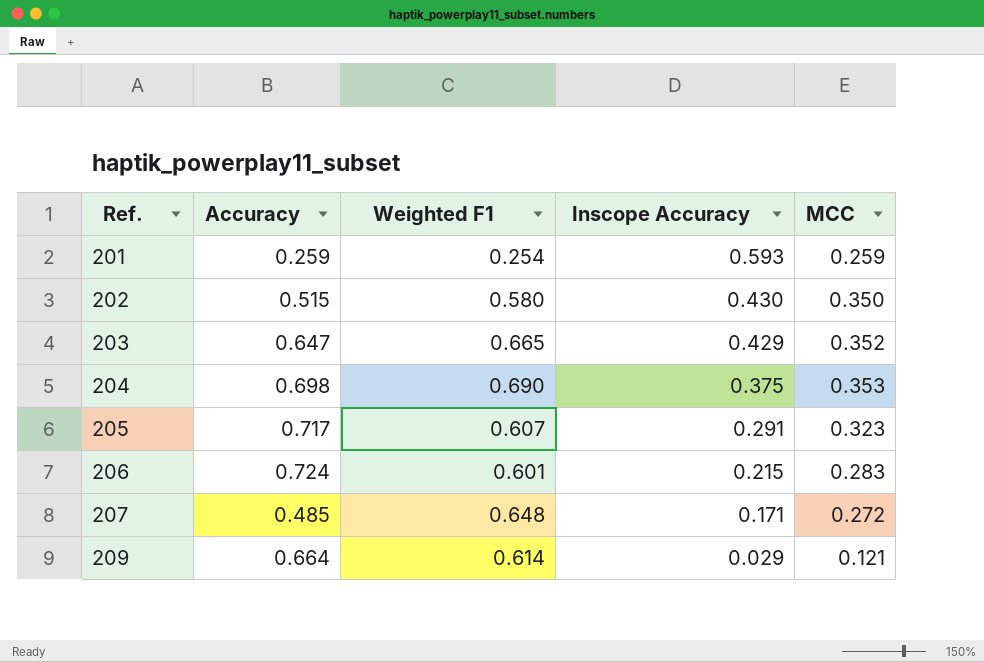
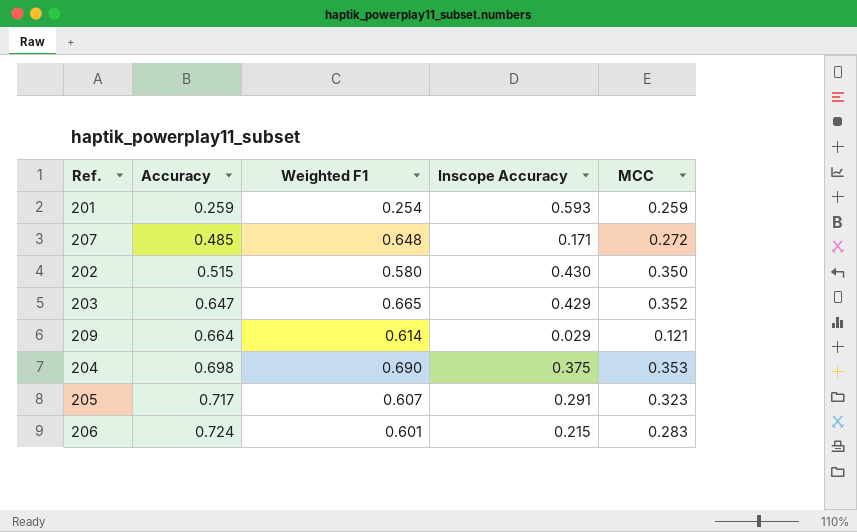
row order: Ref. ascending -> Accuracy ascending

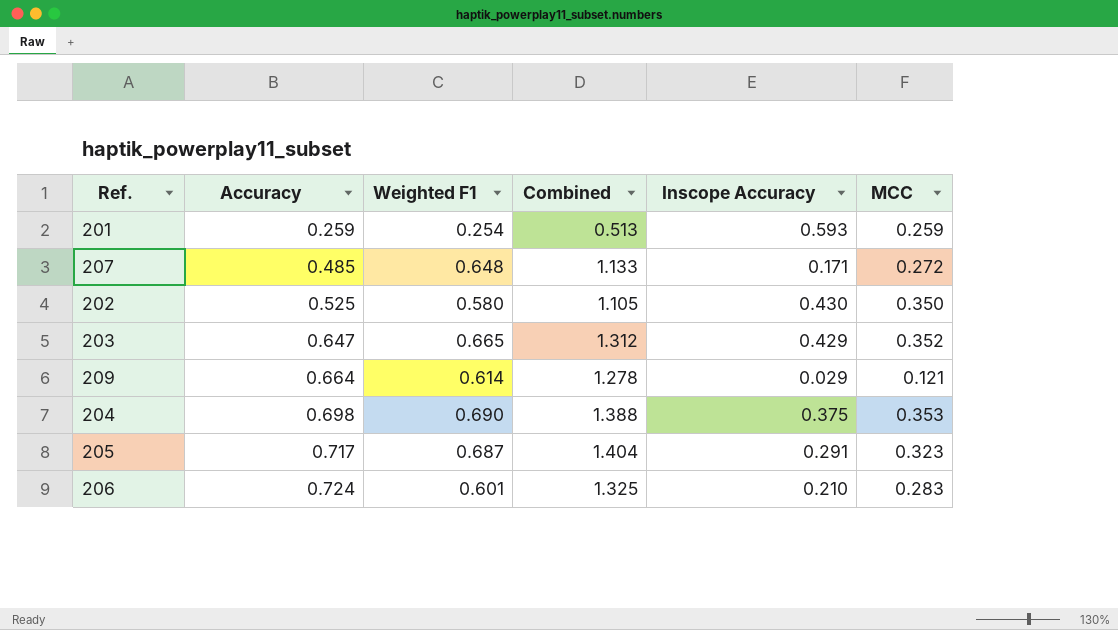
column Combined | formula: none -> [Accuracy] + [Weighted F1]
202 | Accuracy: 0.515 -> 0.525
205 | Weighted F1: 0.607 -> 0.687
206 | Inscope Accuracy: 0.215 -> 0.210

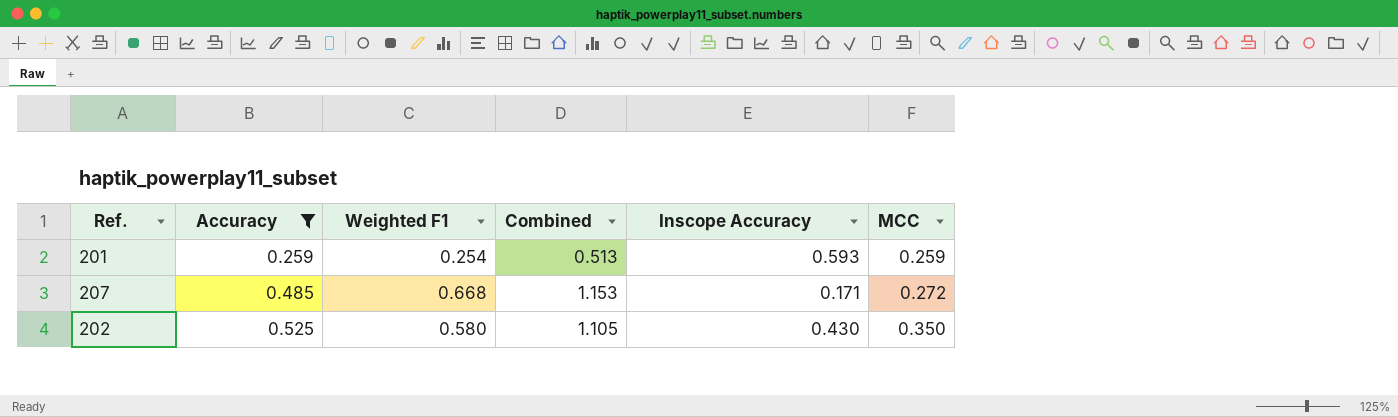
filter: none -> Accuracy <= 0.525
207 | Weighted F1: 0.648 -> 0.668
207 | Combined: 1.133 -> 1.153

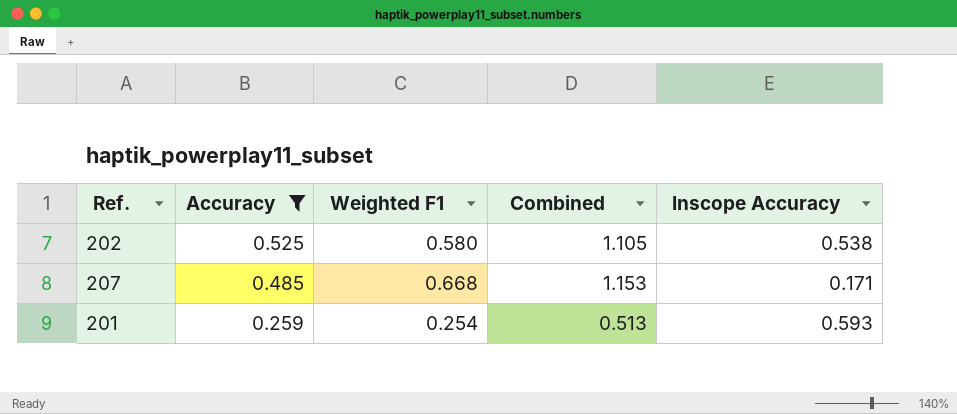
row order: Accuracy ascending -> Accuracy descending
column MCC | position: 6 -> none
202 | Inscope Accuracy: 0.430 -> 0.538

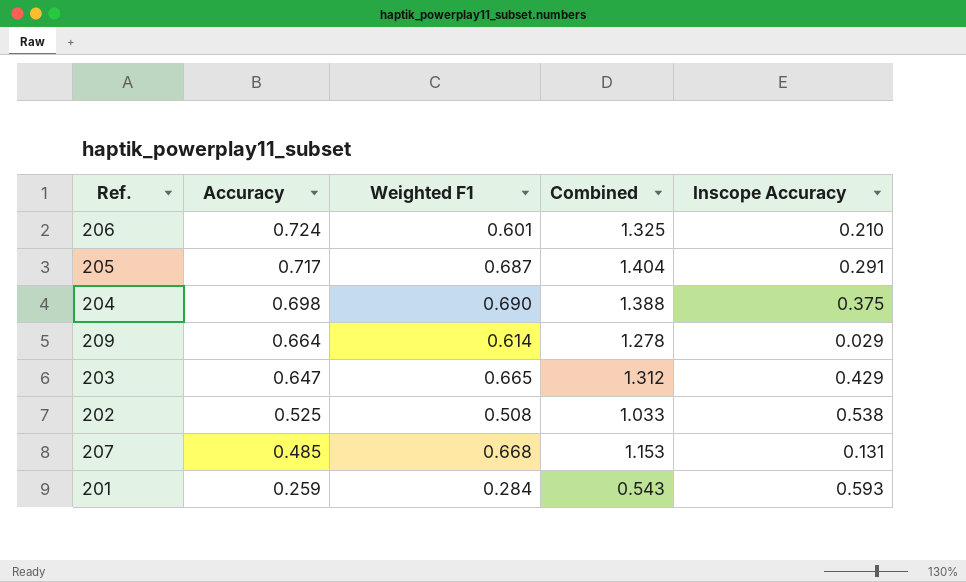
filter: Accuracy <= 0.525 -> none
202 | Weighted F1: 0.580 -> 0.508
202 | Combined: 1.105 -> 1.033
207 | Inscope Accuracy: 0.171 -> 0.131
201 | Weighted F1: 0.254 -> 0.284
201 | Combined: 0.513 -> 0.543

